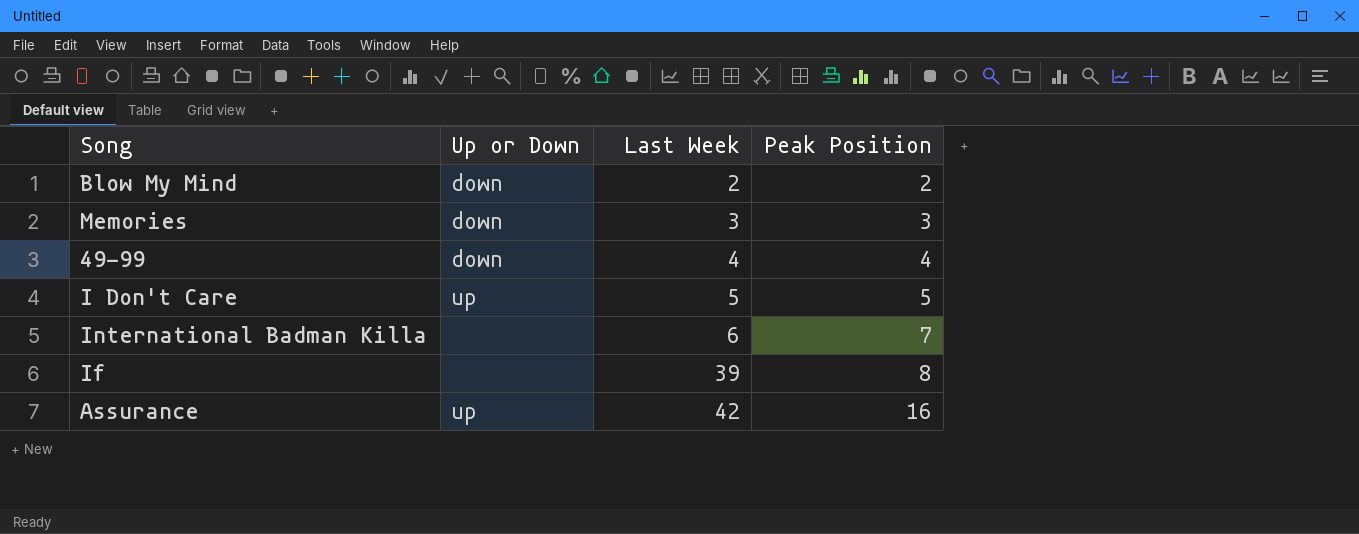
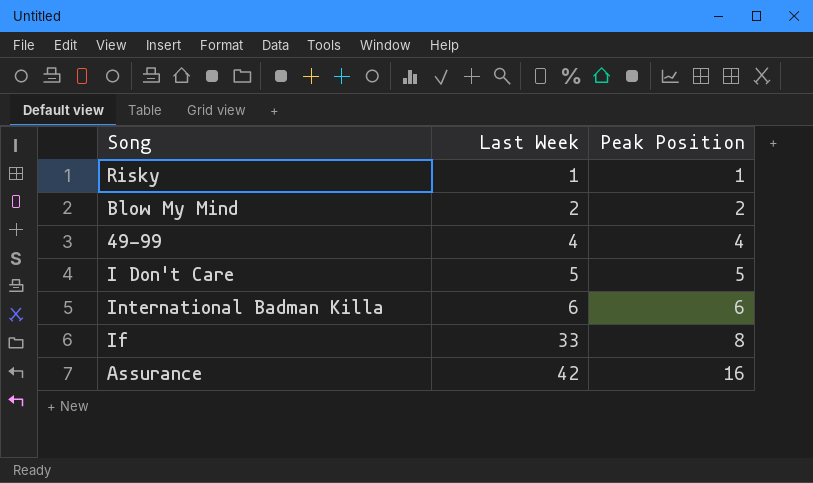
column Up or Down | position: 2 -> none
row Memories: down | 3 | 3 -> none
row Risky: none -> 1 | 1
International Badman Killa | Peak Position: 7 -> 6
If | Last Week: 39 -> 33

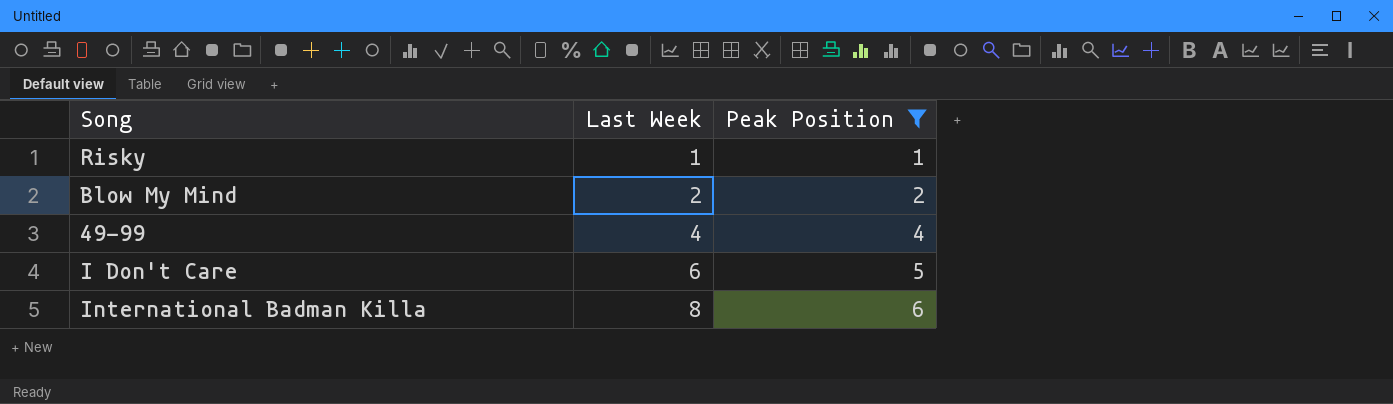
filter: none -> Peak Position <= 6
I Don't Care | Last Week: 5 -> 6
International Badman Killa | Last Week: 6 -> 8

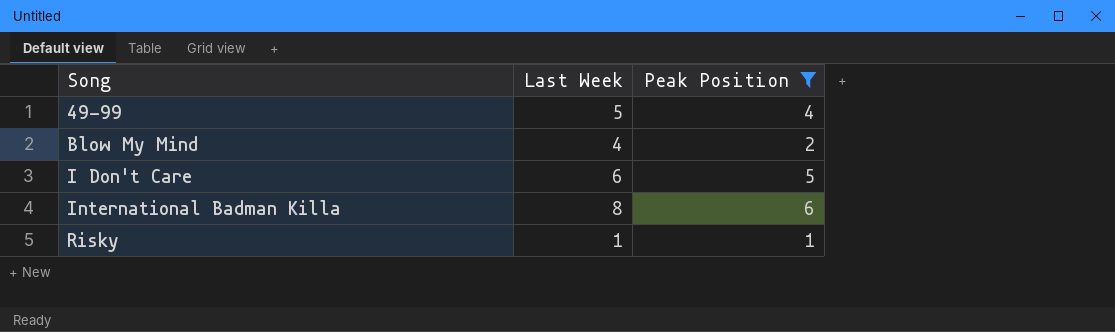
row order: Last Week ascending -> Song ascending
49-99 | Last Week: 4 -> 5
Blow My Mind | Last Week: 2 -> 4

